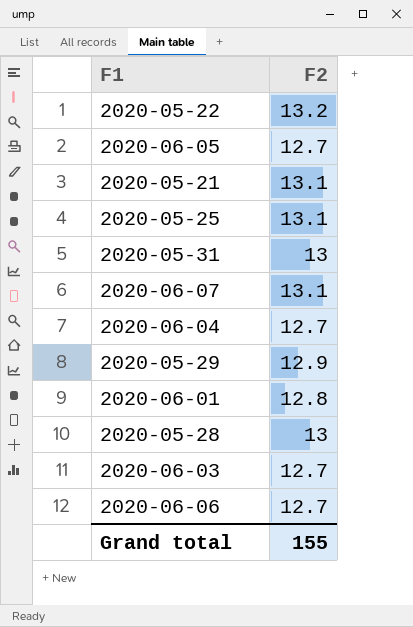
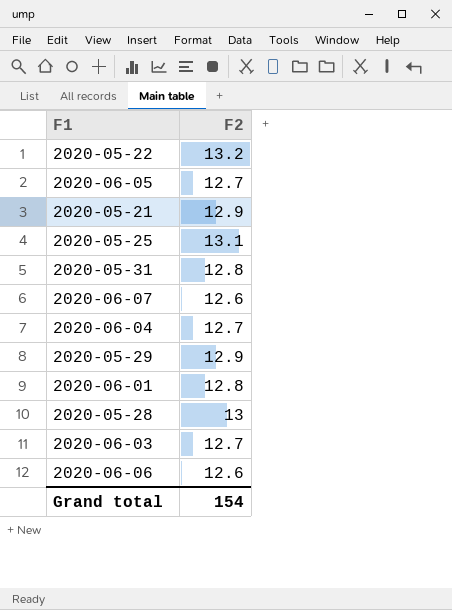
2020-05-21 | F2: 13.1 -> 12.9
2020-05-31 | F2: 13 -> 12.8
2020-06-07 | F2: 13.1 -> 12.6
2020-06-06 | F2: 12.7 -> 12.6
Grand total | F2: 155 -> 154

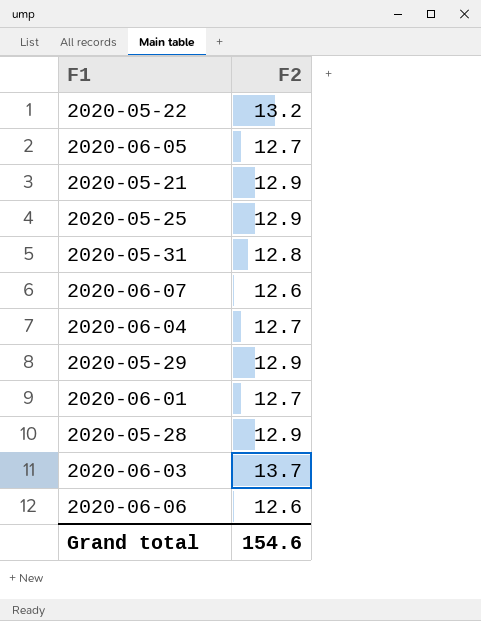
2020-05-25 | F2: 13.1 -> 12.9
2020-06-01 | F2: 12.8 -> 12.7
2020-05-28 | F2: 13 -> 12.9
2020-06-03 | F2: 12.7 -> 13.7
Grand total | F2: 154 -> 154.6

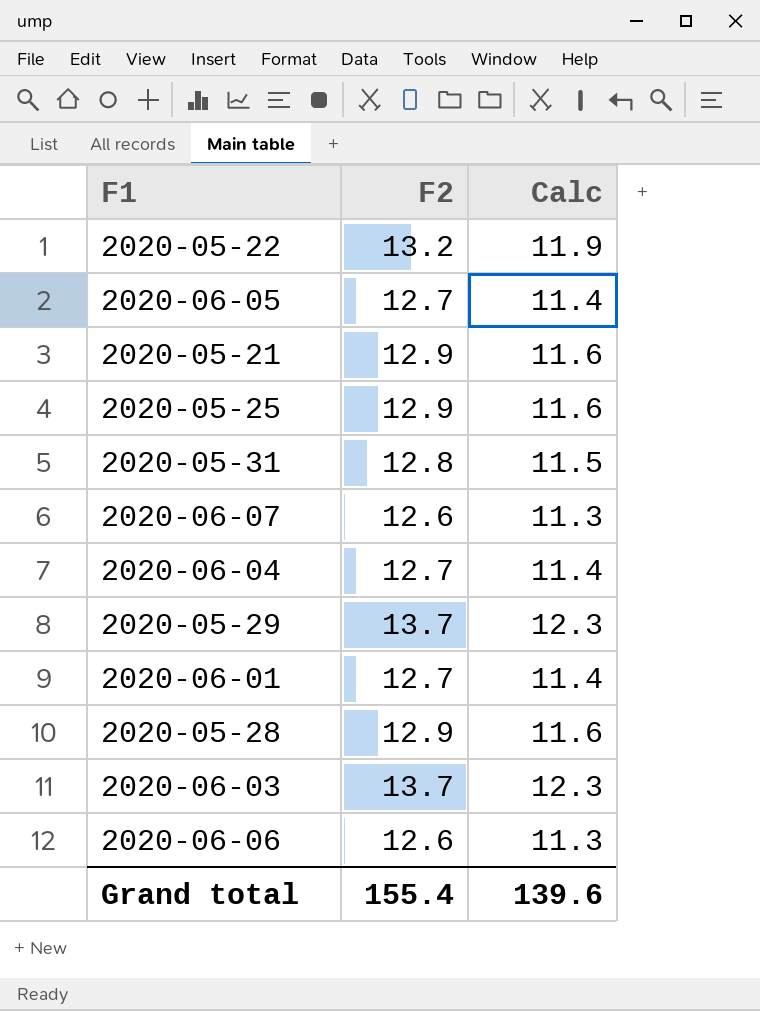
column Calc | formula: none -> [F2] * 0.9
2020-05-29 | F2: 12.9 -> 13.7
Grand total | F2: 154.6 -> 155.4

